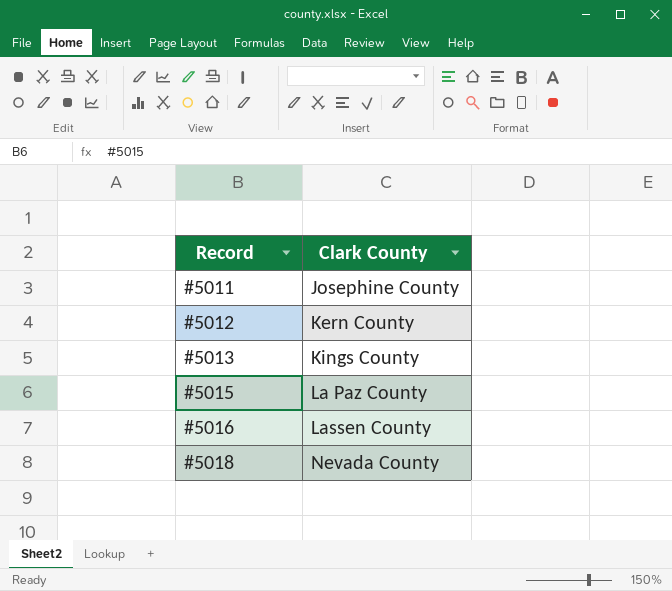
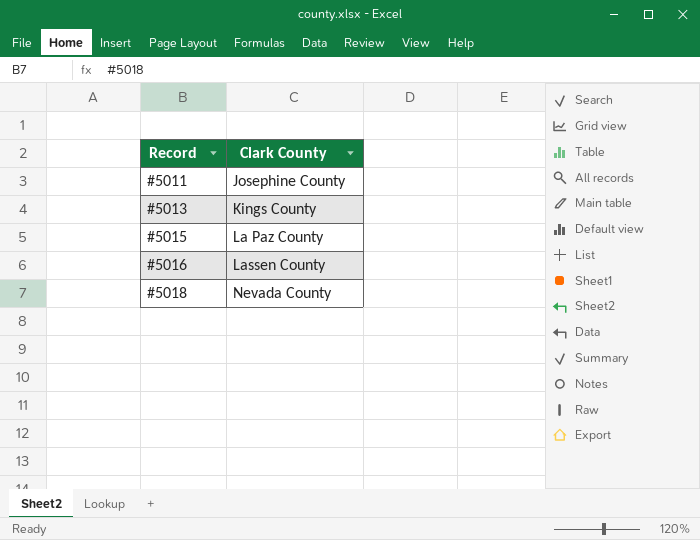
row #5012: Kern County -> none

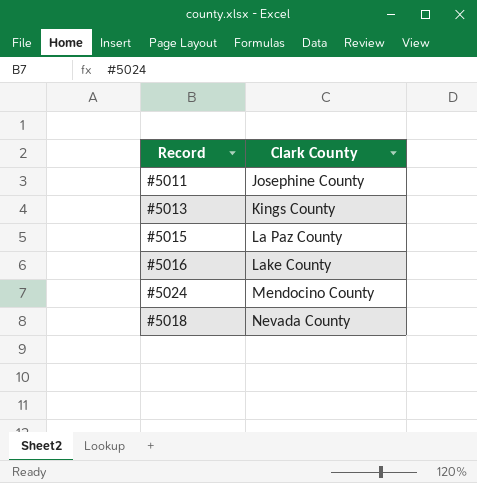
#5016 | Clark County: Lassen County -> Lake County
row #5024: none -> Mendocino County

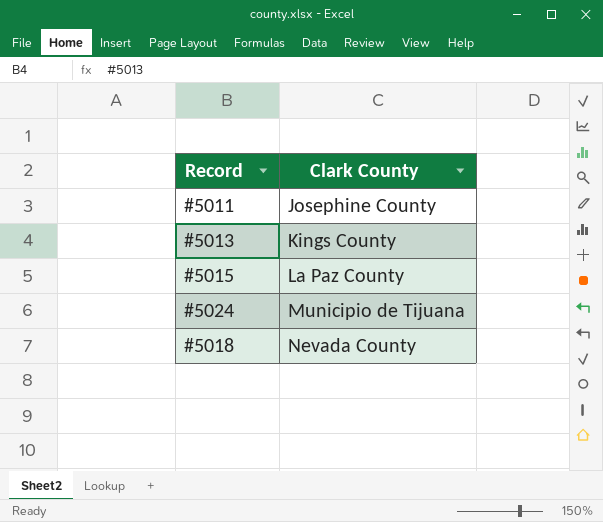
row #5016: Lake County -> none
#5024 | Clark County: Mendocino County -> Municipio de Tijuana

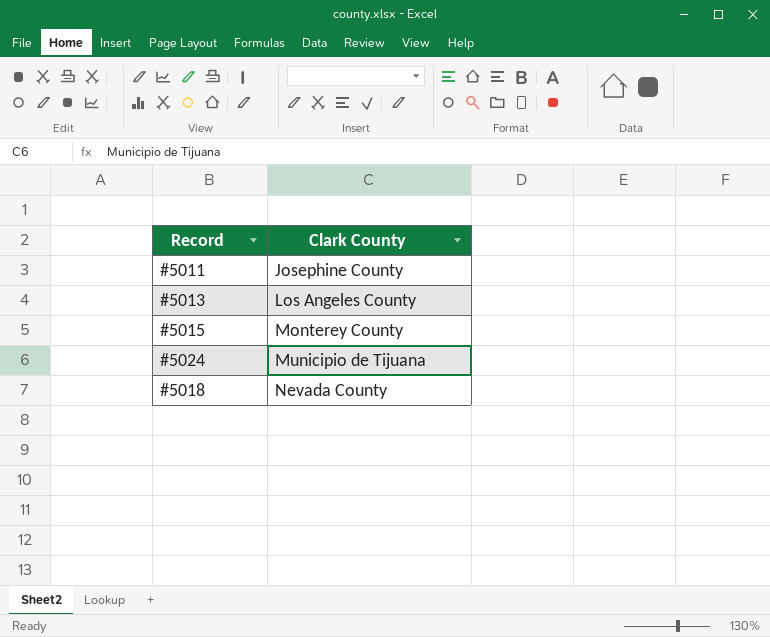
#5013 | Clark County: Kings County -> Los Angeles County
#5015 | Clark County: La Paz County -> Monterey County

